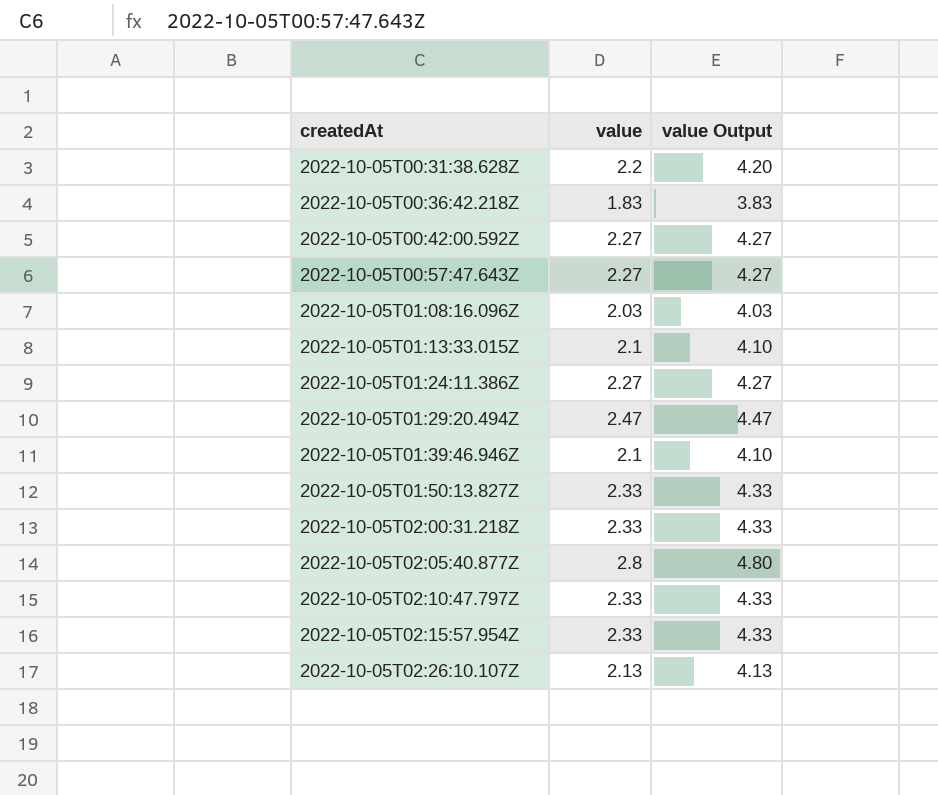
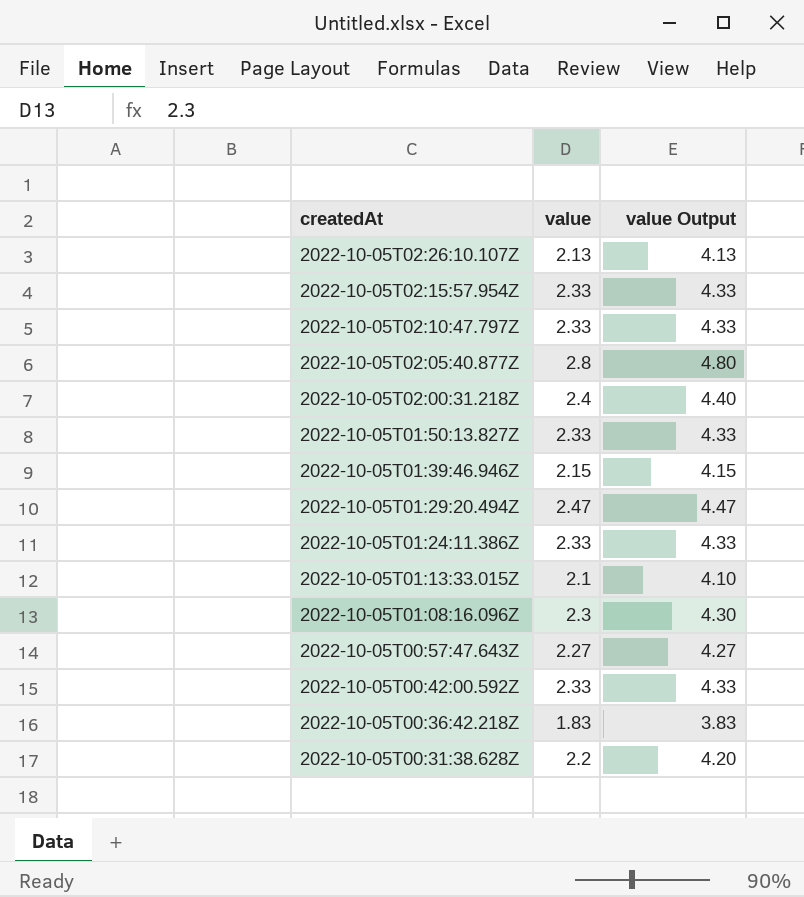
row order: createdAt ascending -> createdAt descending
2022-10-05T02:00:31.218Z | value: 2.33 -> 2.4
2022-10-05T02:00:31.218Z | value Output: 4.33 -> 4.40
2022-10-05T01:39:46.946Z | value: 2.1 -> 2.15
2022-10-05T01:39:46.946Z | value Output: 4.10 -> 4.15
2022-10-05T01:24:11.386Z | value: 2.27 -> 2.33
2022-10-05T01:24:11.386Z | value Output: 4.27 -> 4.33
2022-10-05T01:08:16.096Z | value: 2.03 -> 2.3
2022-10-05T01:08:16.096Z | value Output: 4.03 -> 4.30
2022-10-05T00:42:00.592Z | value: 2.27 -> 2.33
2022-10-05T00:42:00.592Z | value Output: 4.27 -> 4.33

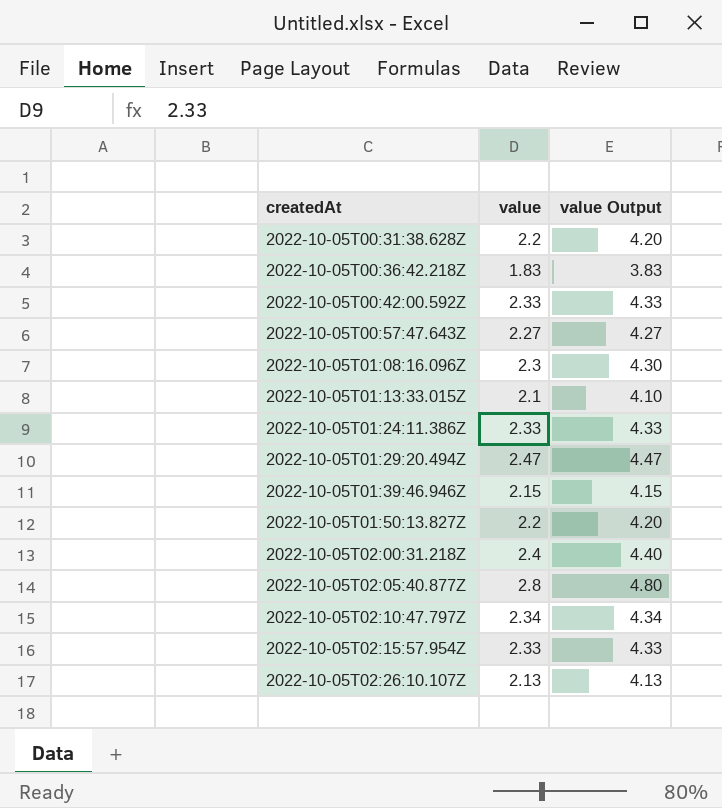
row order: createdAt descending -> createdAt ascending
2022-10-05T01:50:13.827Z | value: 2.33 -> 2.2
2022-10-05T01:50:13.827Z | value Output: 4.33 -> 4.20
2022-10-05T02:10:47.797Z | value: 2.33 -> 2.34
2022-10-05T02:10:47.797Z | value Output: 4.33 -> 4.34

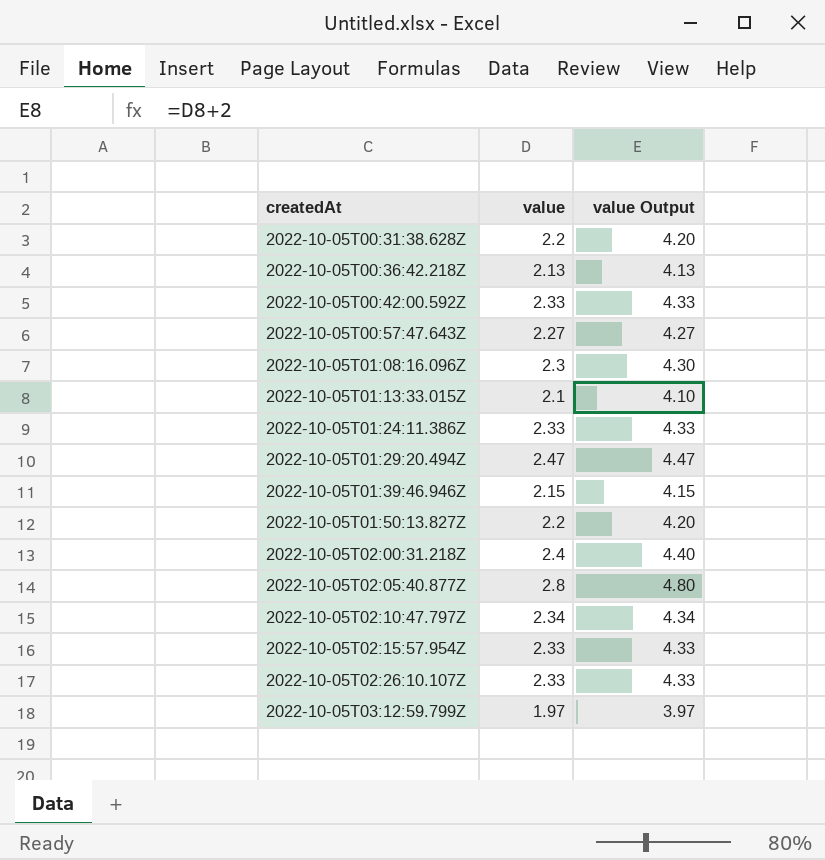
2022-10-05T00:36:42.218Z | value: 1.83 -> 2.13
2022-10-05T00:36:42.218Z | value Output: 3.83 -> 4.13
2022-10-05T02:26:10.107Z | value: 2.13 -> 2.33
2022-10-05T02:26:10.107Z | value Output: 4.13 -> 4.33
row 2022-10-05T03:12:59.799Z: none -> 1.97 | 3.97

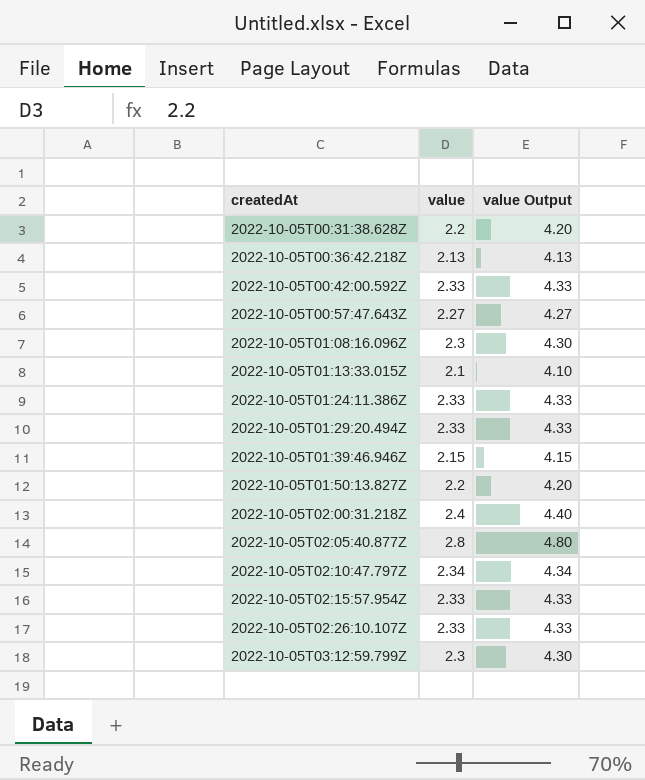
2022-10-05T01:29:20.494Z | value: 2.47 -> 2.33
2022-10-05T01:29:20.494Z | value Output: 4.47 -> 4.33
2022-10-05T03:12:59.799Z | value: 1.97 -> 2.3
2022-10-05T03:12:59.799Z | value Output: 3.97 -> 4.30

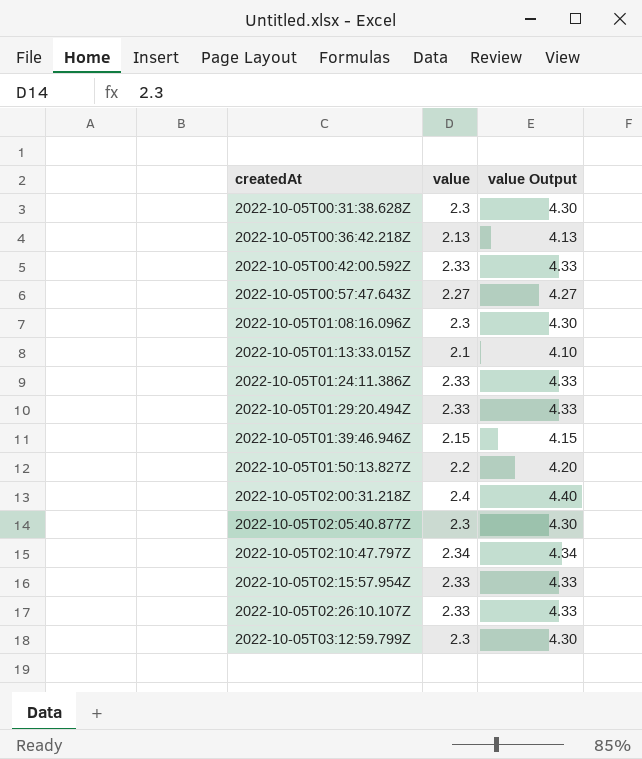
2022-10-05T00:31:38.628Z | value: 2.2 -> 2.3
2022-10-05T00:31:38.628Z | value Output: 4.20 -> 4.30
2022-10-05T02:05:40.877Z | value: 2.8 -> 2.3
2022-10-05T02:05:40.877Z | value Output: 4.80 -> 4.30

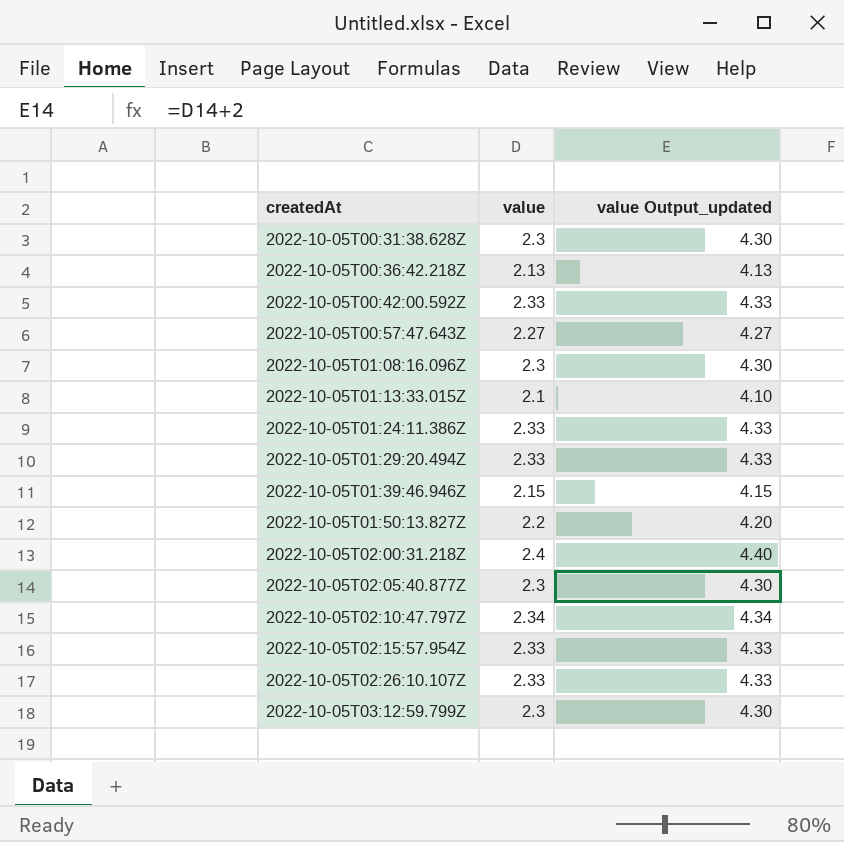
column name: value Output -> value Output_updated

